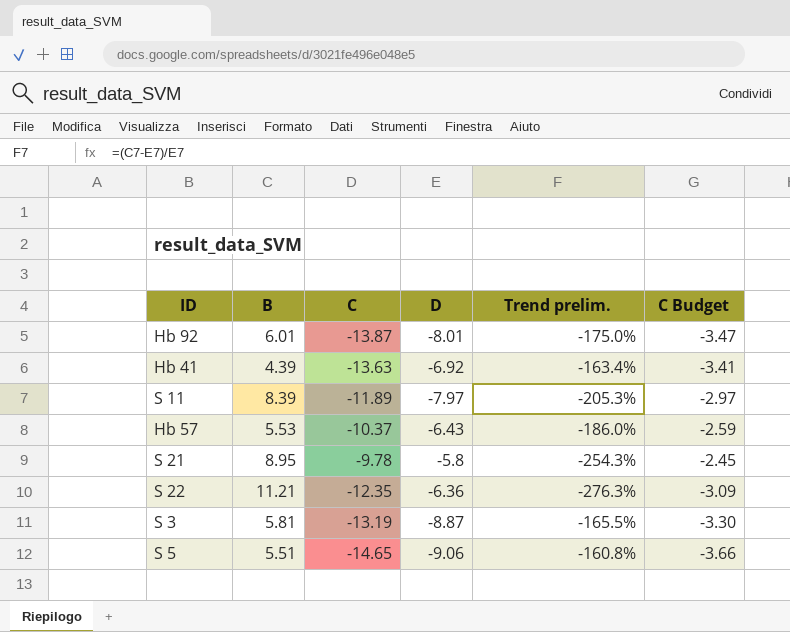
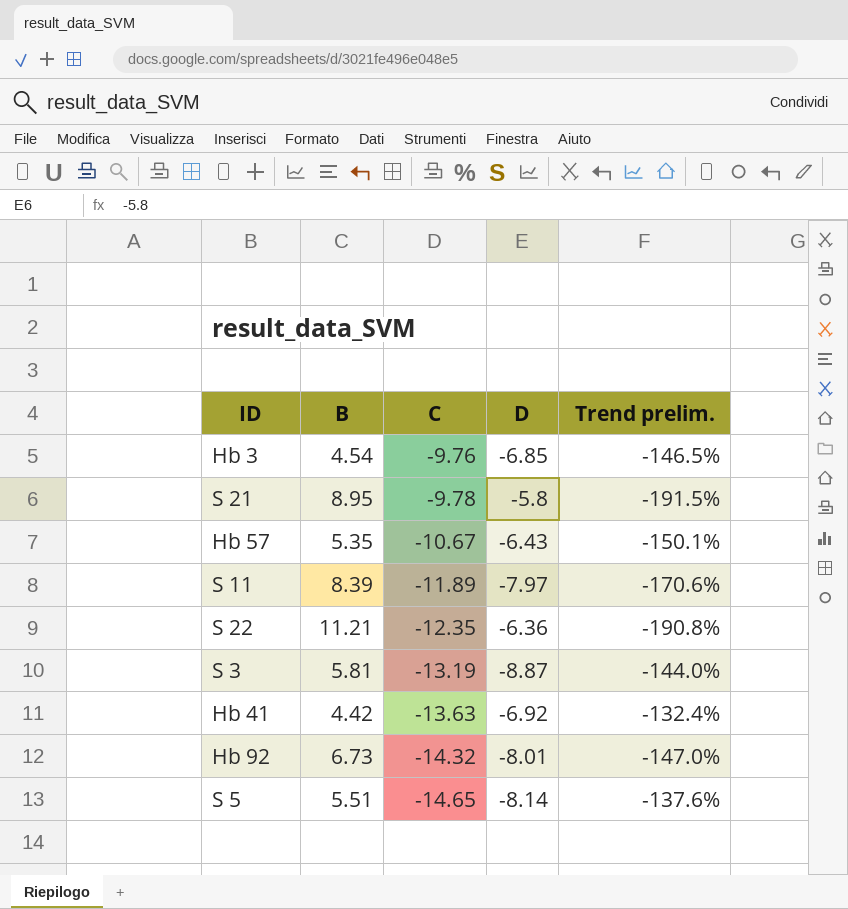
row order: none -> C descending
column C Budget | formula: [C] * 0.25 -> none
column Trend prelim. | formula: ([B] - [D]) / [D] -> ([B] - [C]) / [C]
row Hb 3: none -> 4.54 | -9.76 | -6.85 | -146.5%
Hb 57 | B: 5.53 -> 5.35
Hb 57 | C: -10.37 -> -10.67
Hb 41 | B: 4.39 -> 4.42
Hb 92 | B: 6.01 -> 6.73
Hb 92 | C: -13.87 -> -14.32
S 5 | D: -9.06 -> -8.14

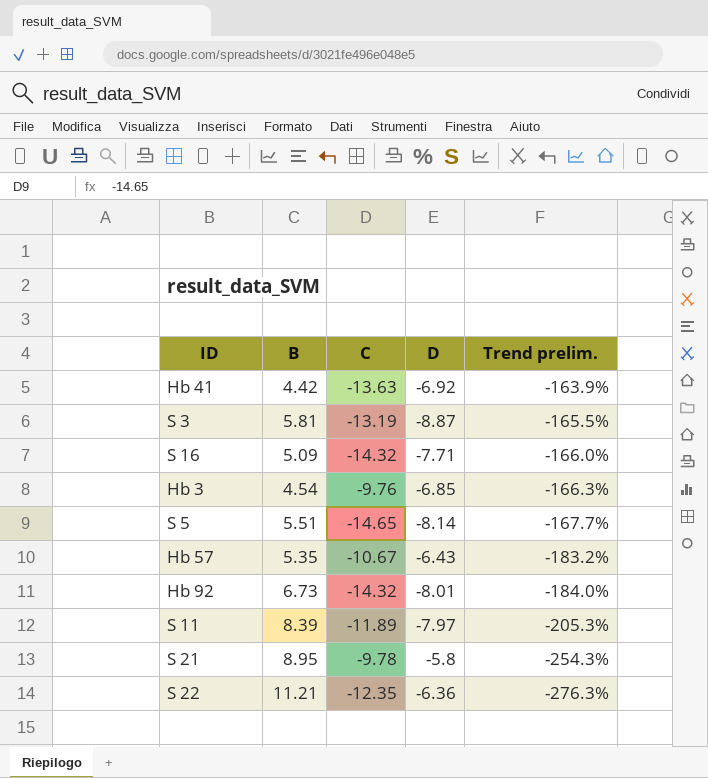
row order: C descending -> Trend prelim. descending
column Trend prelim. | formula: ([B] - [C]) / [C] -> ([B] - [D]) / [D]
row S 16: none -> 5.09 | -14.32 | -7.71 | -166.0%

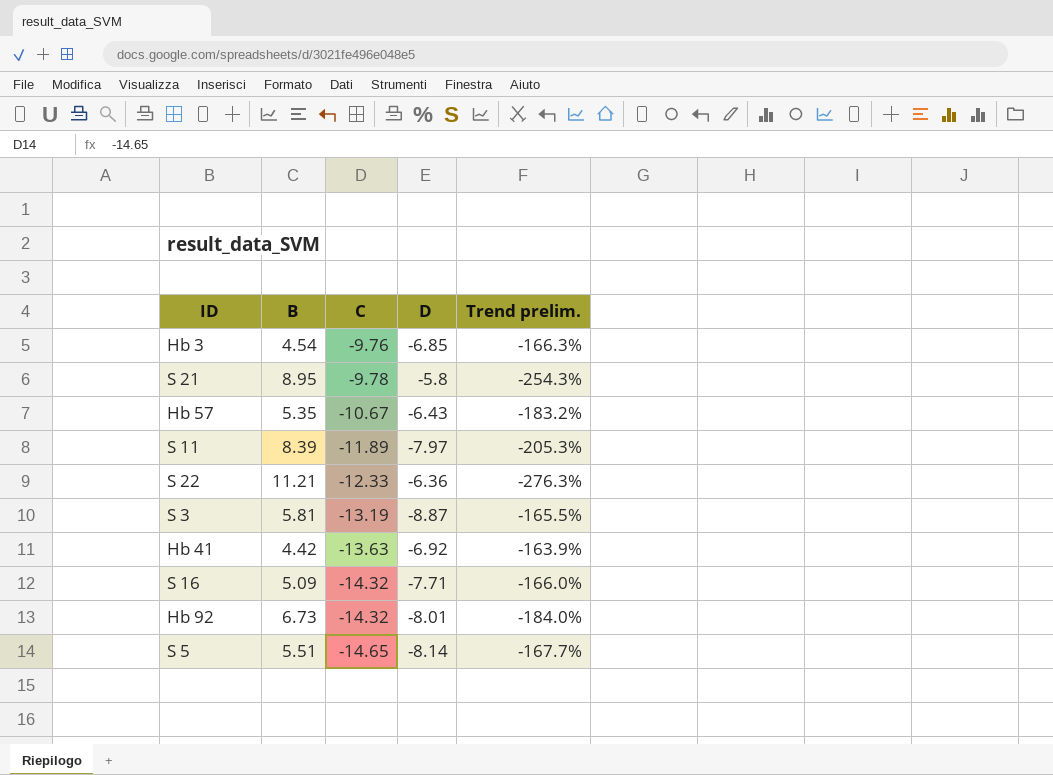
row order: Trend prelim. descending -> C descending
S 22 | C: -12.35 -> -12.33

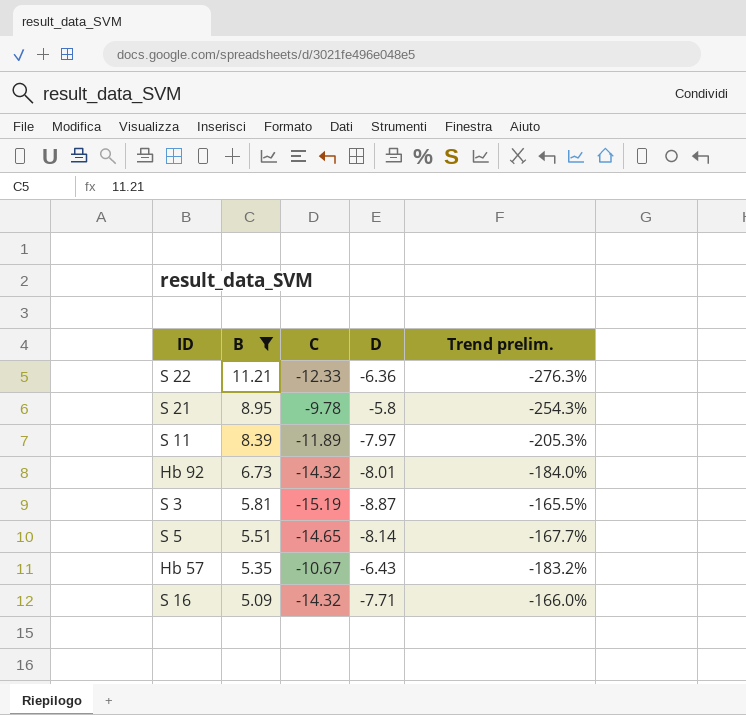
filter: none -> B >= 5.09
row order: C descending -> B descending
S 3 | C: -13.19 -> -15.19

